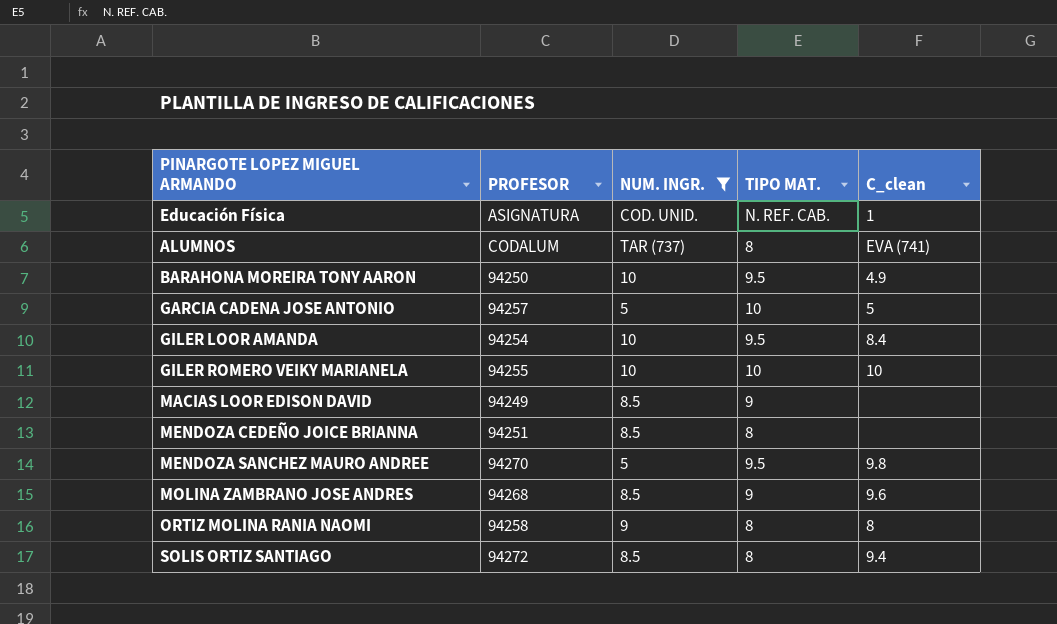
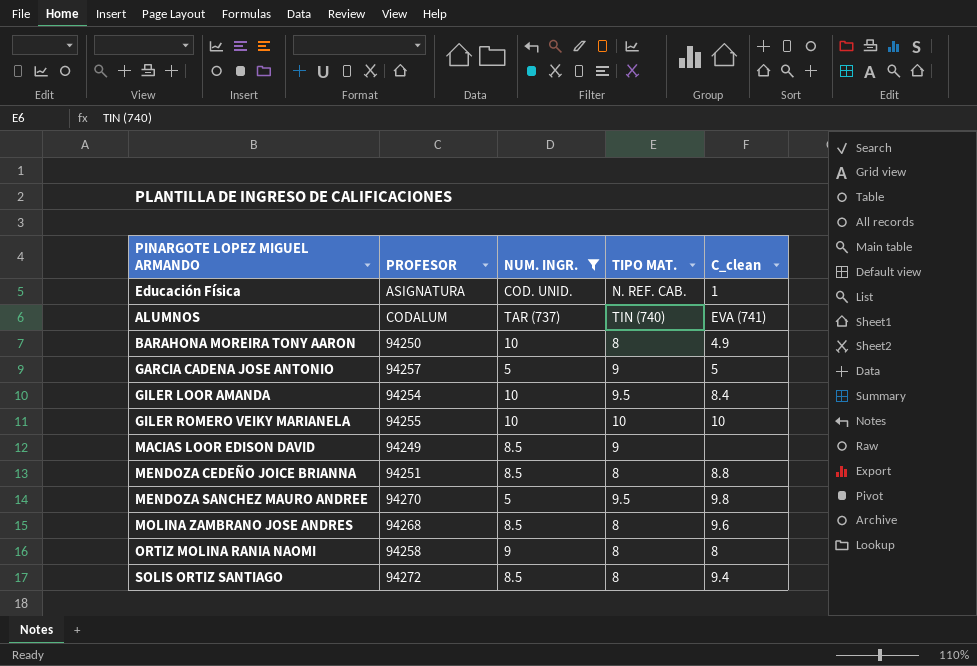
ALUMNOS | TIPO MAT.: 8 -> TIN (740)
BARAHONA MOREIRA TONY AARON | TIPO MAT.: 9.5 -> 8
GARCIA CADENA JOSE ANTONIO | TIPO MAT.: 10 -> 9
MENDOZA CEDEÑO JOICE BRIANNA | C_clean: none -> 8.8
MOLINA ZAMBRANO JOSE ANDRES | TIPO MAT.: 9 -> 8

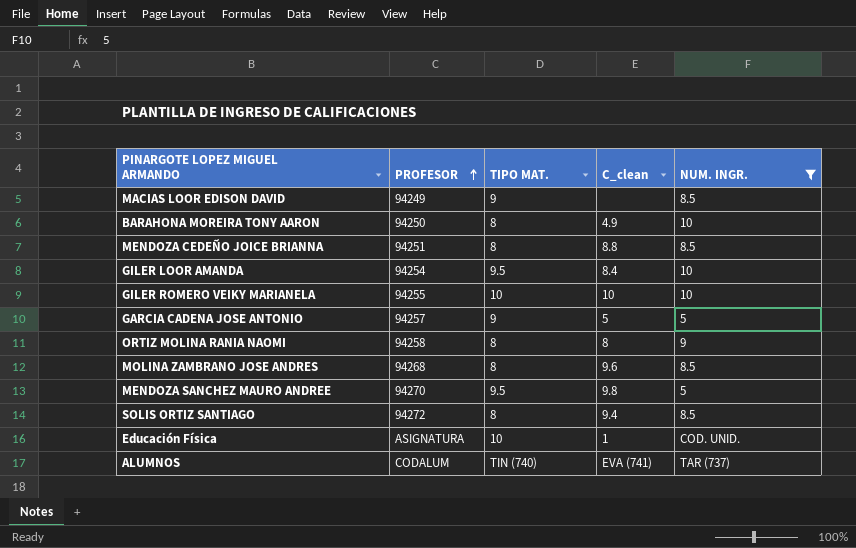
row order: none -> PROFESOR ascending
column NUM. INGR. | position: 3 -> 5
Educación Física | TIPO MAT.: N. REF. CAB. -> 10

